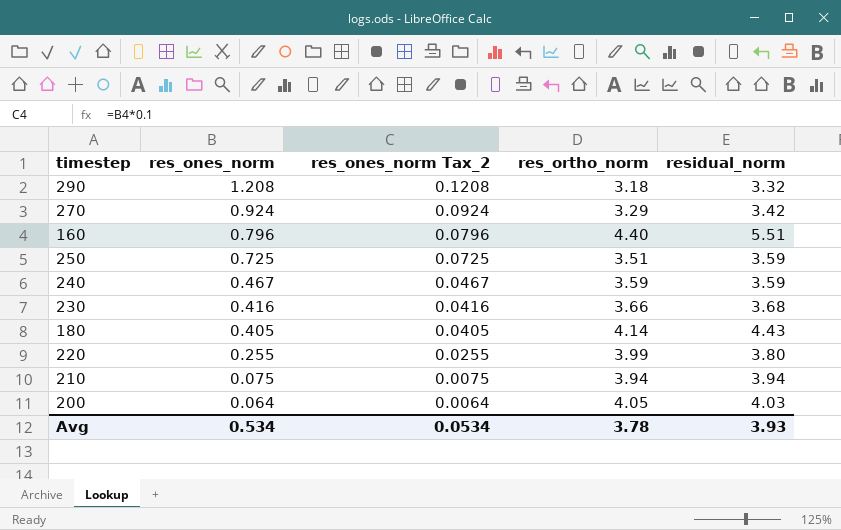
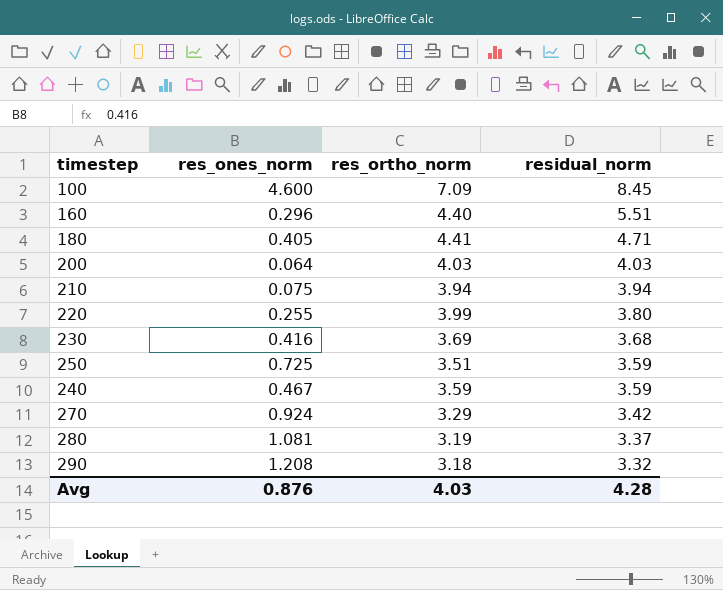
row order: res_ones_norm descending -> residual_norm descending
column res_ones_norm Tax_2 | formula: [res_ones_norm] * 0.1 -> none
row 100: none -> 4.600 | 7.09 | 8.45
160 | res_ones_norm: 0.796 -> 0.296
180 | res_ortho_norm: 4.14 -> 4.41
180 | residual_norm: 4.43 -> 4.71
200 | res_ortho_norm: 4.05 -> 4.03
230 | res_ortho_norm: 3.66 -> 3.69
row 280: none -> 1.081 | 3.19 | 3.37
Avg | res_ones_norm: 0.534 -> 0.876
Avg | res_ortho_norm: 3.78 -> 4.03
Avg | residual_norm: 3.93 -> 4.28

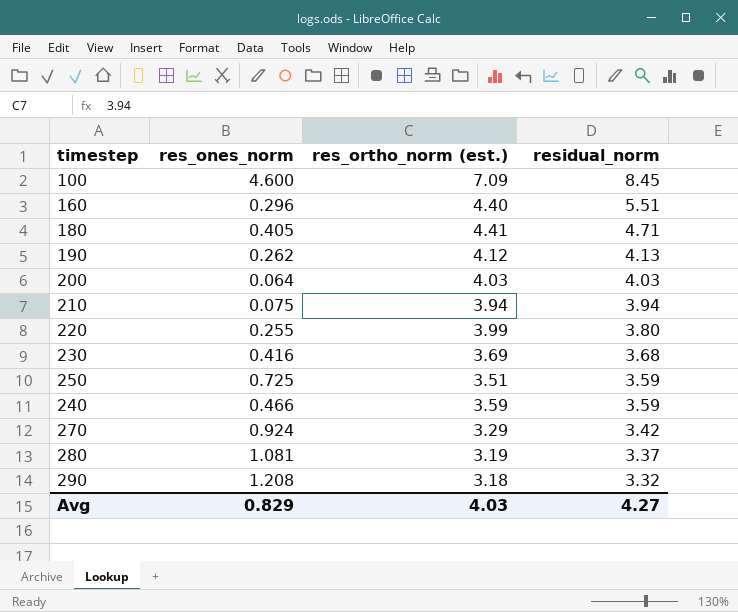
column name: res_ortho_norm -> res_ortho_norm (est.)
row 190: none -> 0.262 | 4.12 | 4.13
240 | res_ones_norm: 0.467 -> 0.466
Avg | res_ones_norm: 0.876 -> 0.829
Avg | residual_norm: 4.28 -> 4.27

